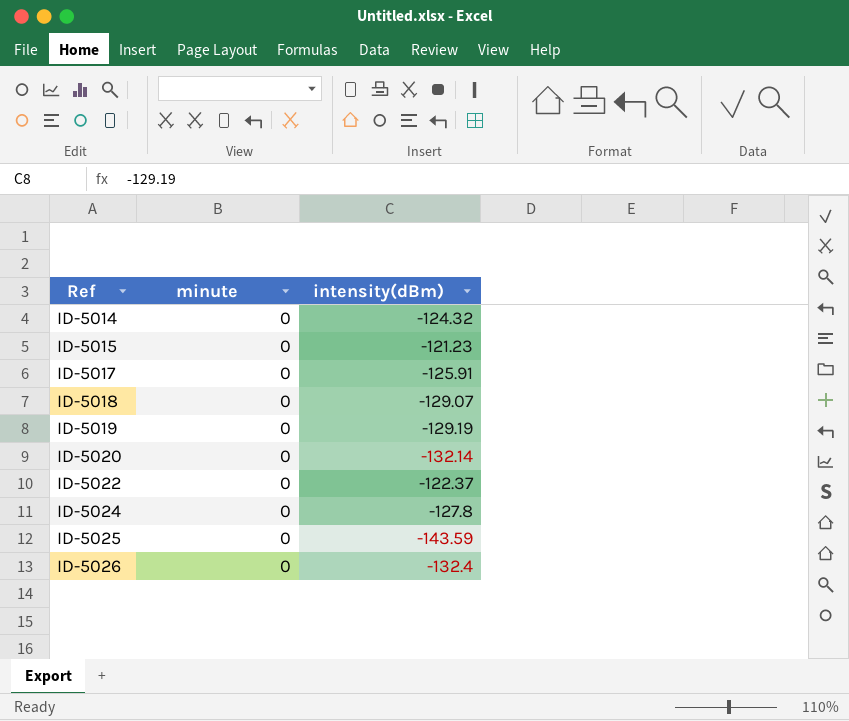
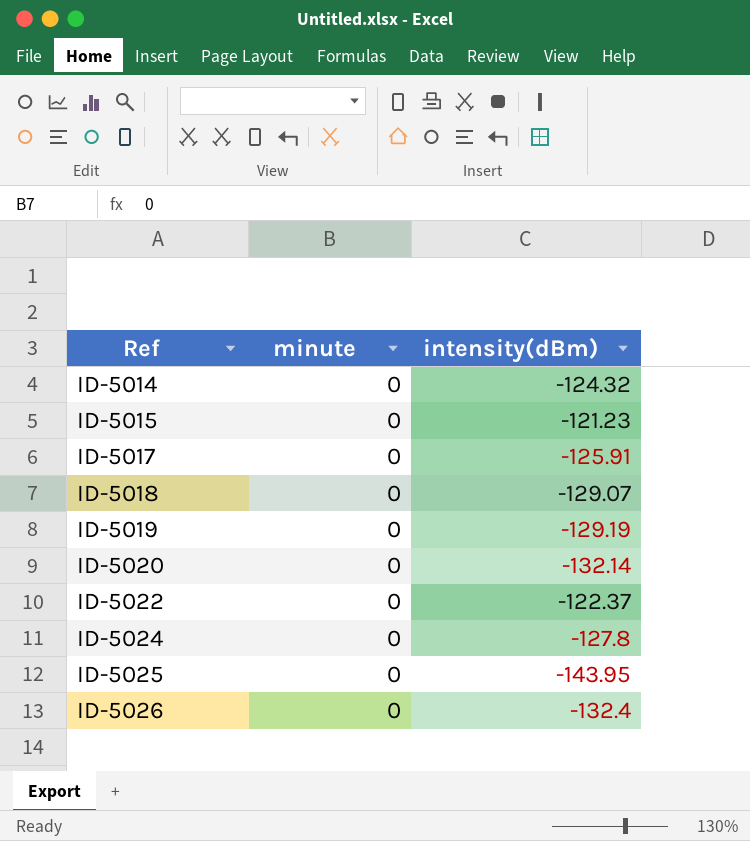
ID-5025 | intensity(dBm): -143.59 -> -143.95

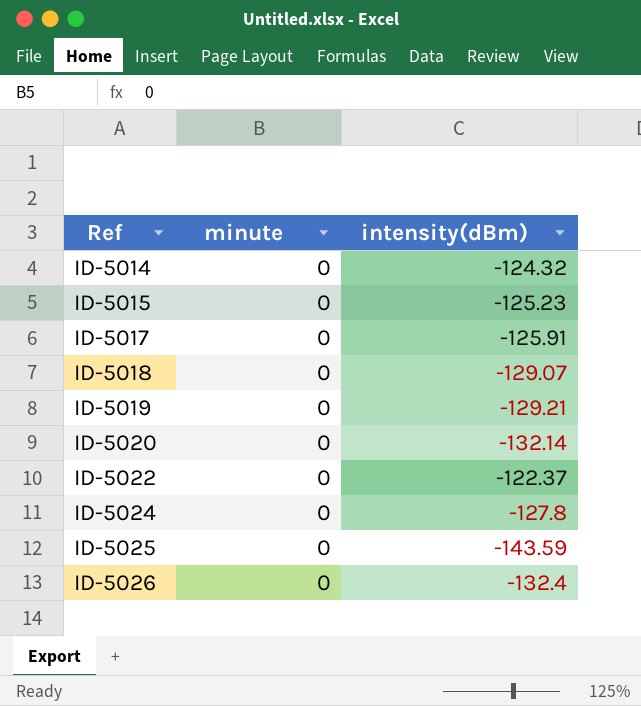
ID-5015 | intensity(dBm): -121.23 -> -125.23
ID-5019 | intensity(dBm): -129.19 -> -129.21
ID-5025 | intensity(dBm): -143.95 -> -143.59

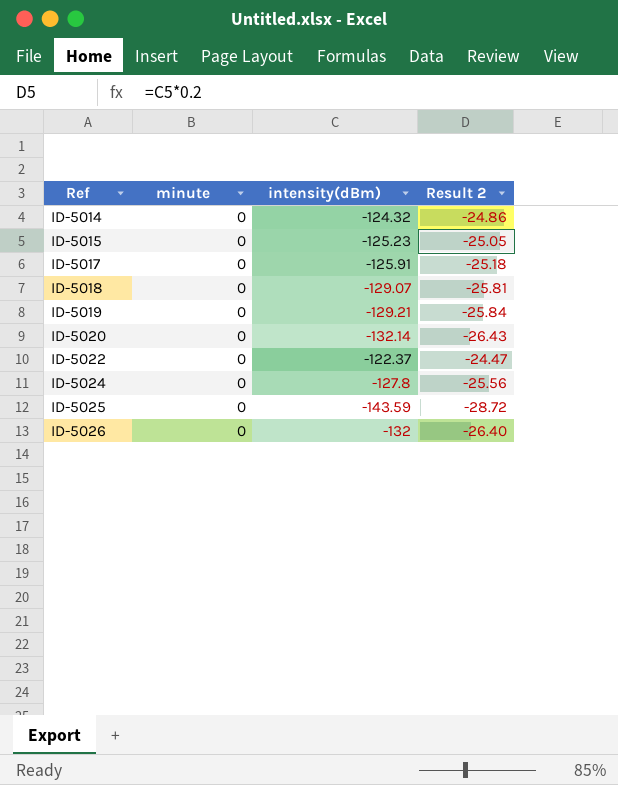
column Result 2 | formula: none -> [intensity(dBm)] * 0.2
ID-5026 | intensity(dBm): -132.4 -> -132

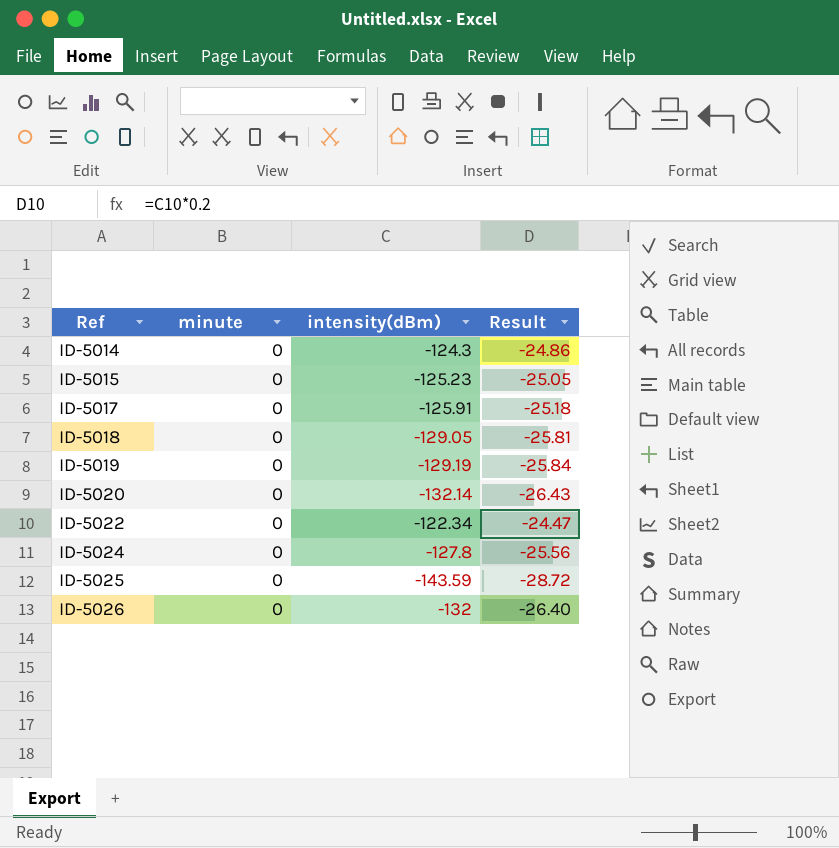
column name: Result 2 -> Result
ID-5014 | intensity(dBm): -124.32 -> -124.3
ID-5018 | intensity(dBm): -129.07 -> -129.05
ID-5019 | intensity(dBm): -129.21 -> -129.19
ID-5022 | intensity(dBm): -122.37 -> -122.34

